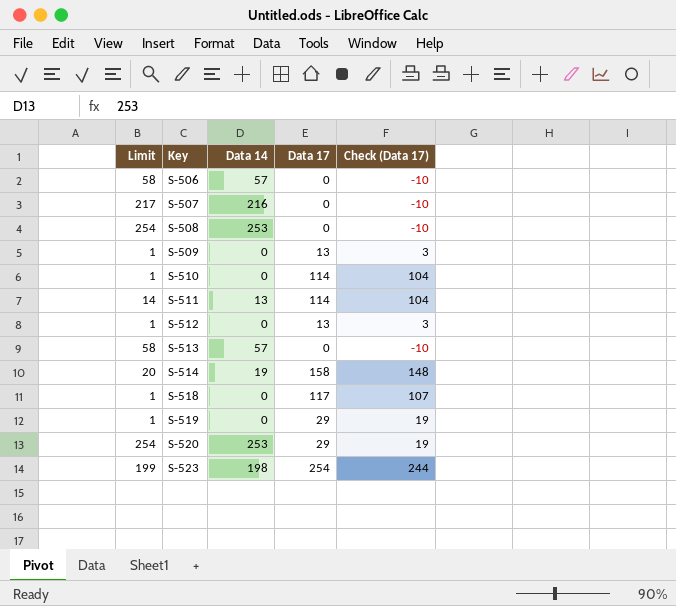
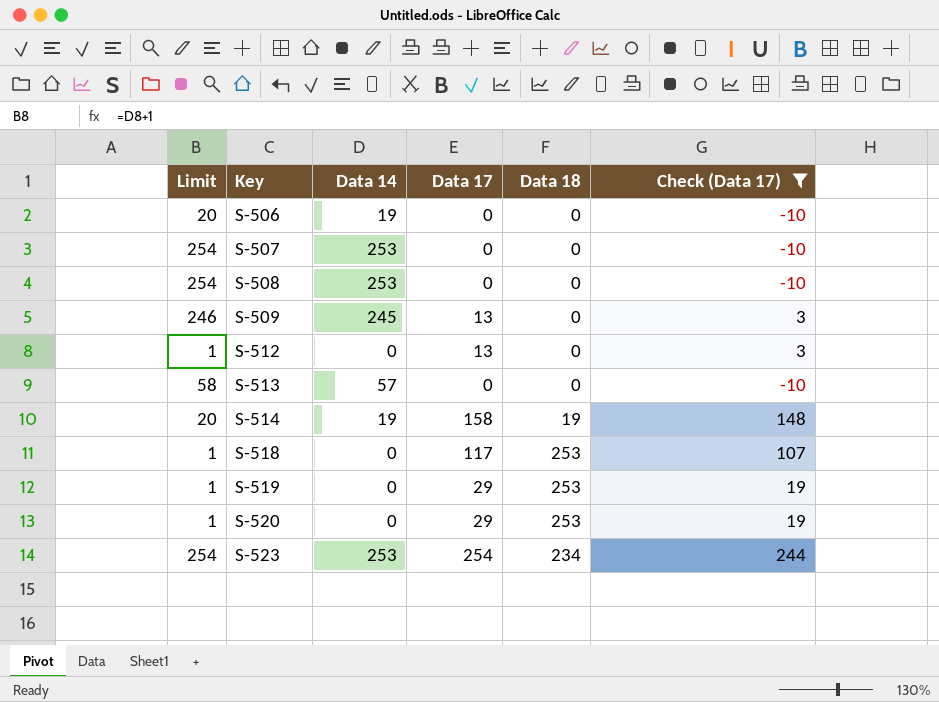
filter: none -> Check (Data 17) != 104
column Data 18 | position: none -> 5
S-506 | Limit: 58 -> 20
S-506 | Data 14: 57 -> 19
S-507 | Limit: 217 -> 254
S-507 | Data 14: 216 -> 253
S-509 | Limit: 1 -> 246
S-509 | Data 14: 0 -> 245
S-520 | Limit: 254 -> 1
S-520 | Data 14: 253 -> 0
S-523 | Limit: 199 -> 254
S-523 | Data 14: 198 -> 253

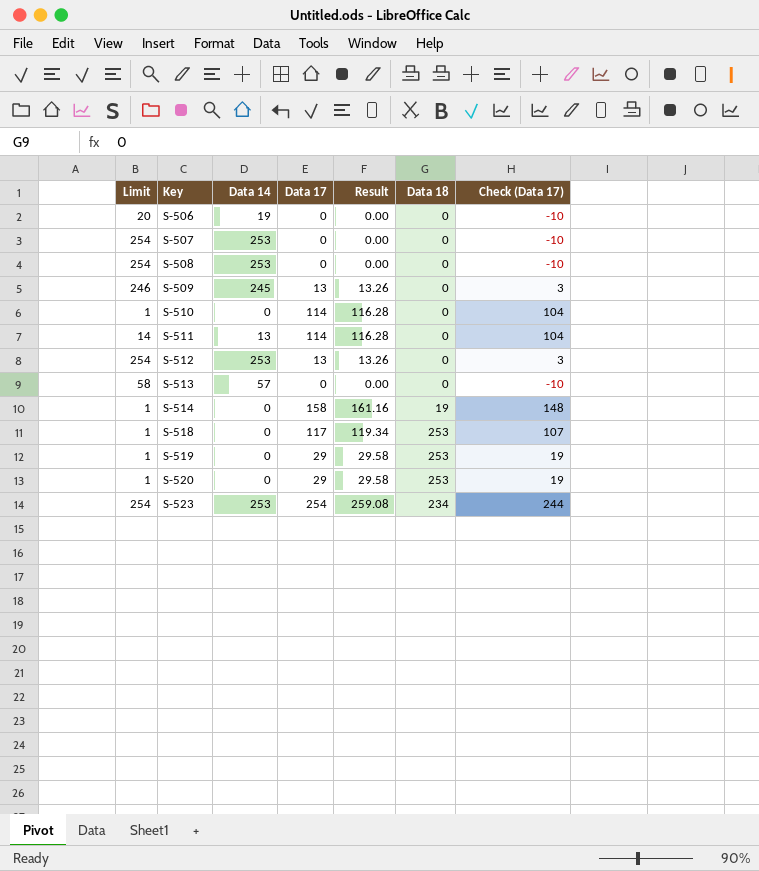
filter: Check (Data 17) != 104 -> none
column Result | formula: none -> [Data 17] * 1.02
S-512 | Limit: 1 -> 254
S-512 | Data 14: 0 -> 253
S-514 | Limit: 20 -> 1
S-514 | Data 14: 19 -> 0

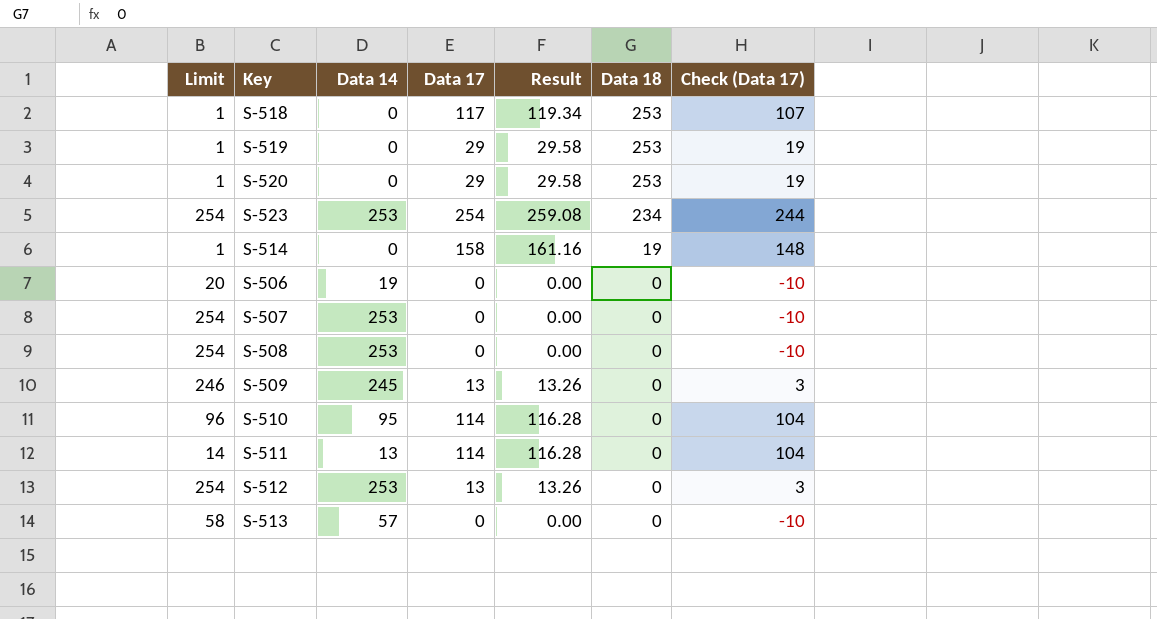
row order: Key ascending -> Data 18 descending
S-510 | Limit: 1 -> 96
S-510 | Data 14: 0 -> 95

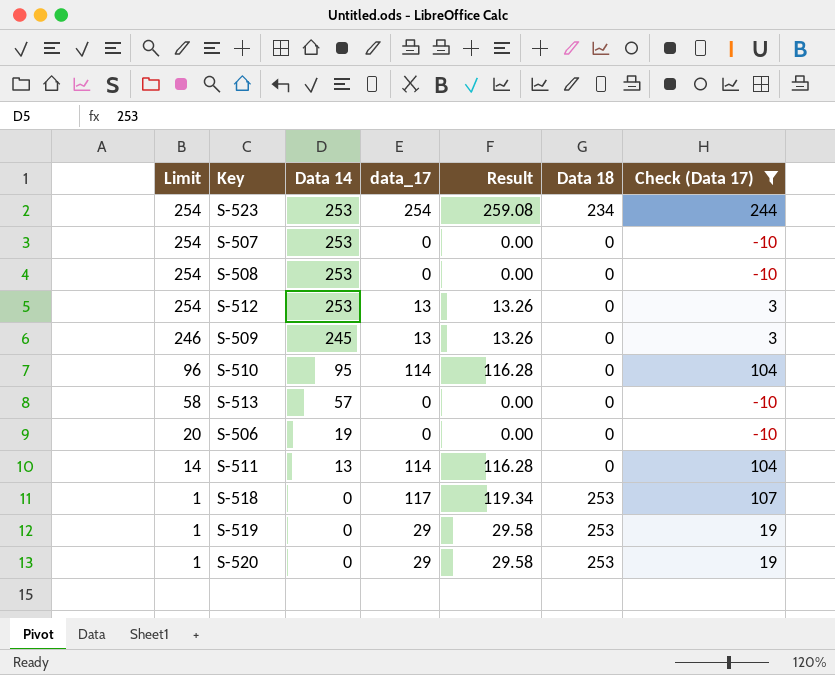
filter: none -> Check (Data 17) != 148
row order: Data 18 descending -> Limit descending
column name: Data 17 -> data_17

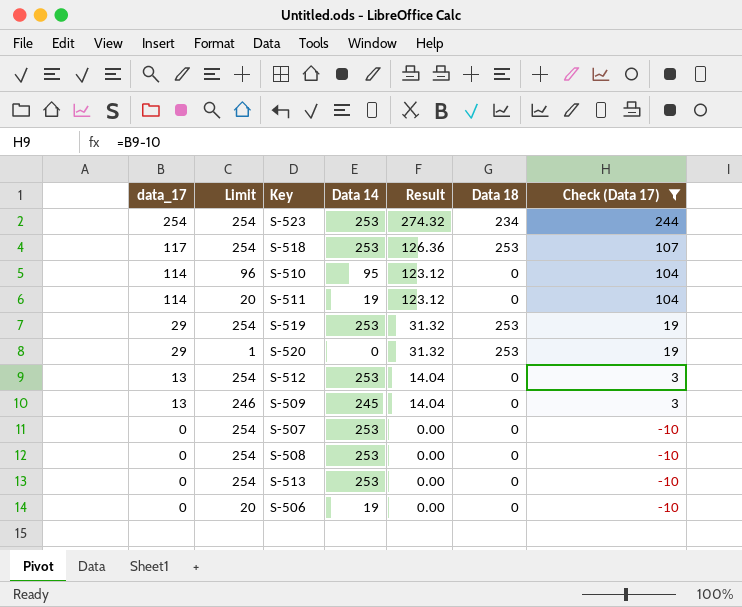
row order: Limit descending -> data_17 descending
column data_17 | position: 4 -> 1
column Result | formula: [data_17] * 1.02 -> [data_17] * 1.08
S-518 | Limit: 1 -> 254
S-518 | Data 14: 0 -> 253
S-511 | Limit: 14 -> 20
S-511 | Data 14: 13 -> 19
S-519 | Limit: 1 -> 254
S-519 | Data 14: 0 -> 253
S-513 | Limit: 58 -> 254
S-513 | Data 14: 57 -> 253

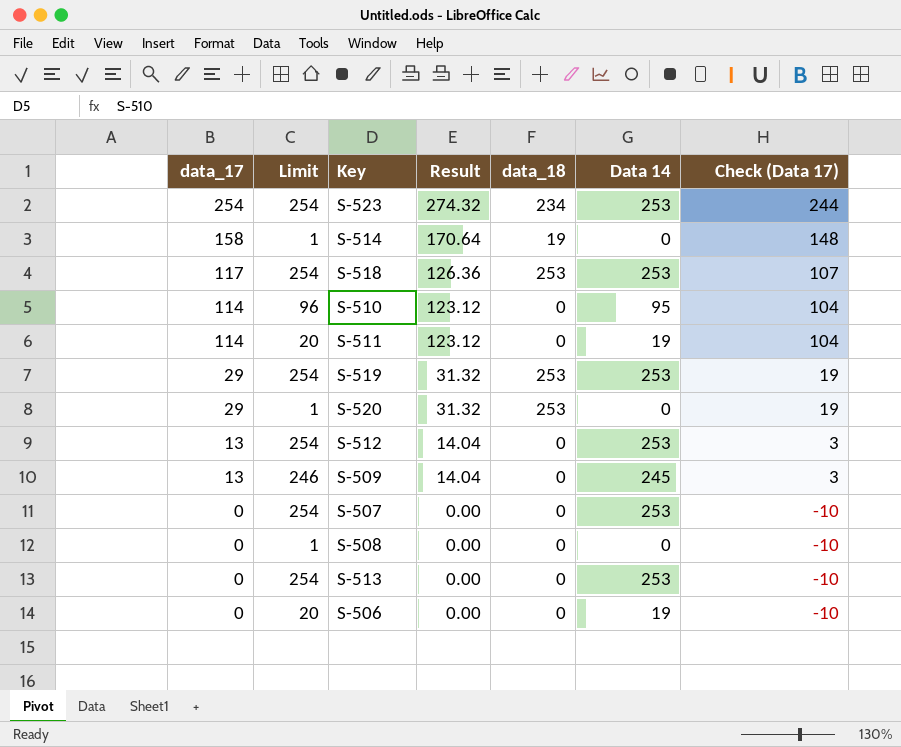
filter: Check (Data 17) != 148 -> none
column name: Data 18 -> data_18
column Data 14 | position: 4 -> 6
S-508 | Limit: 254 -> 1
S-508 | Data 14: 253 -> 0

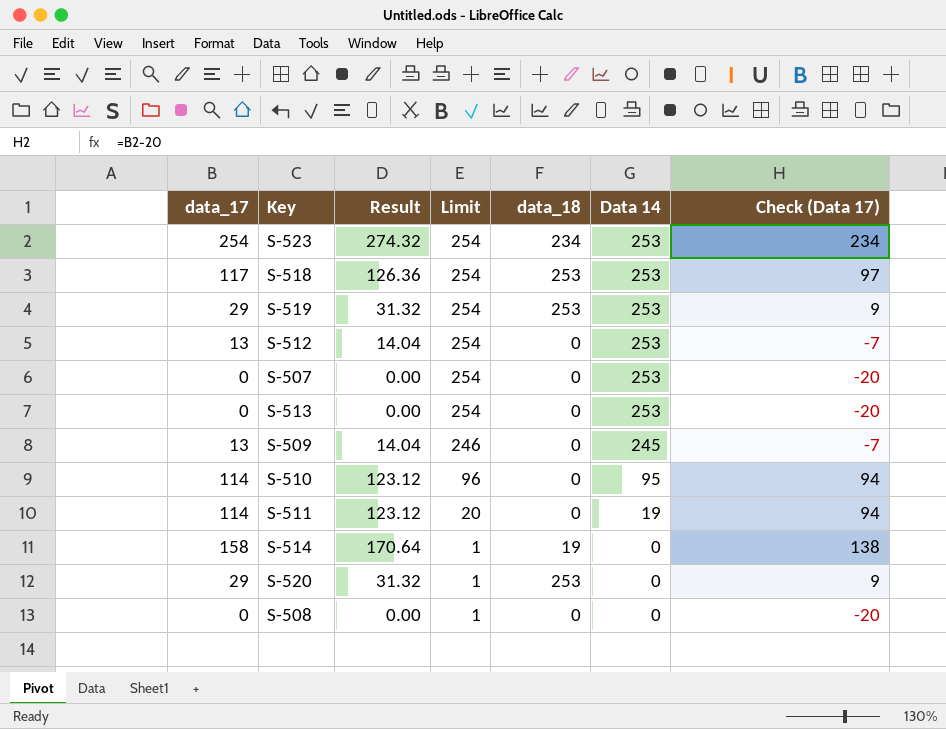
row order: data_17 descending -> Limit descending
column Limit | position: 2 -> 4
column Check (Data 17) | formula: [data_17] - 10 -> [data_17] - 20
row S-506: 0 | 20 | 0.00 | 0 | 19 | -10 -> none

